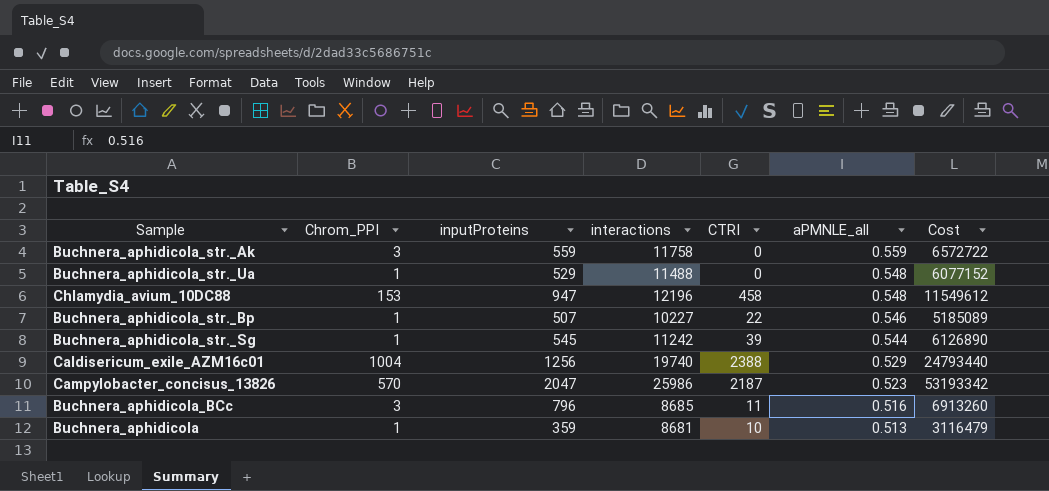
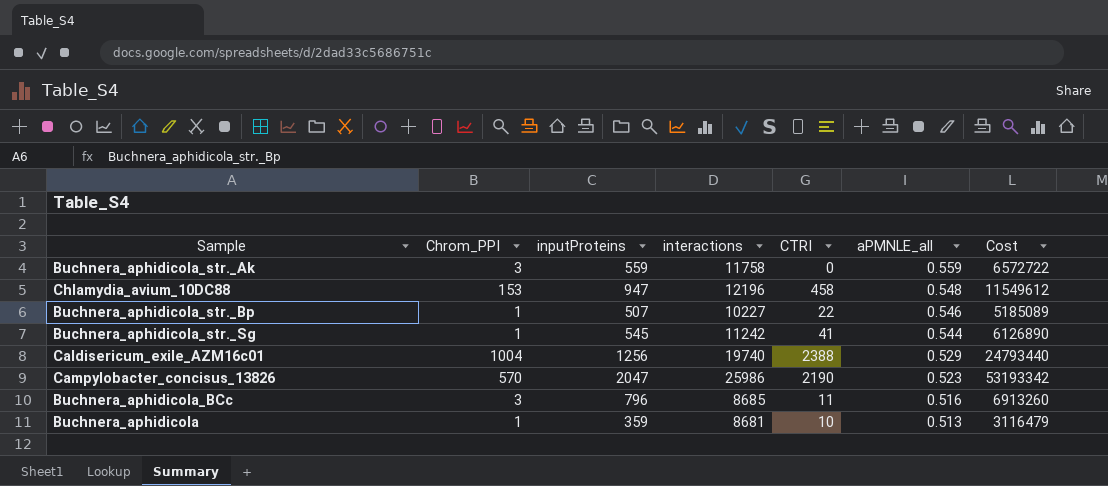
row Buchnera_aphidicola_str._Ua: 1 | 529 | 11488 | 0 | 0.548 | 6077152 -> none
Buchnera_aphidicola_str._Sg | CTRI: 39 -> 41
Campylobacter_concisus_13826 | CTRI: 2187 -> 2190

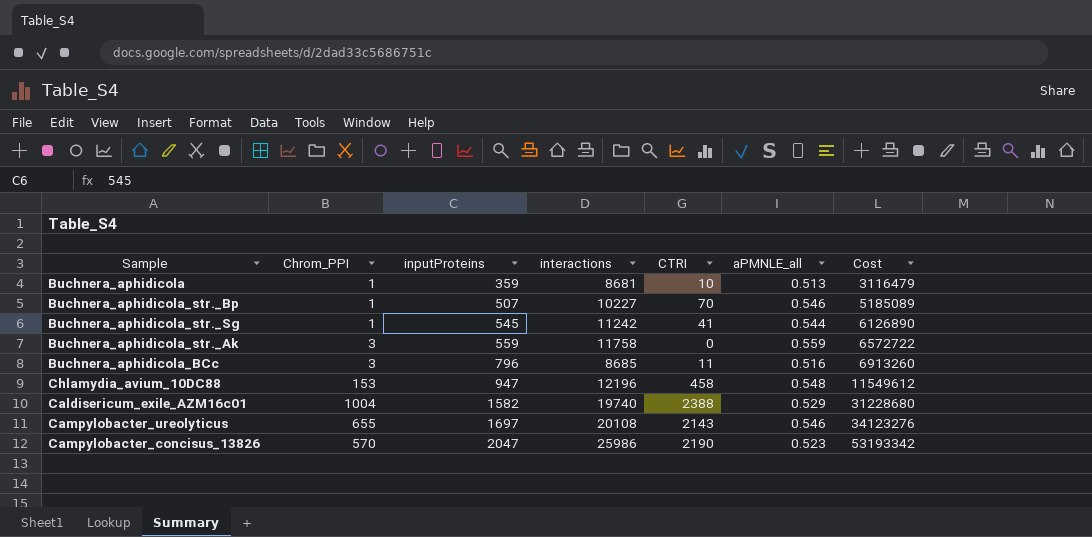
row order: aPMNLE_all descending -> inputProteins ascending
Buchnera_aphidicola_str._Bp | CTRI: 22 -> 70
Caldisericum_exile_AZM16c01 | inputProteins: 1256 -> 1582
Caldisericum_exile_AZM16c01 | Cost: 24793440 -> 31228680
row Campylobacter_ureolyticus: none -> 655 | 1697 | 20108 | 2143 | 0.546 | 34123276

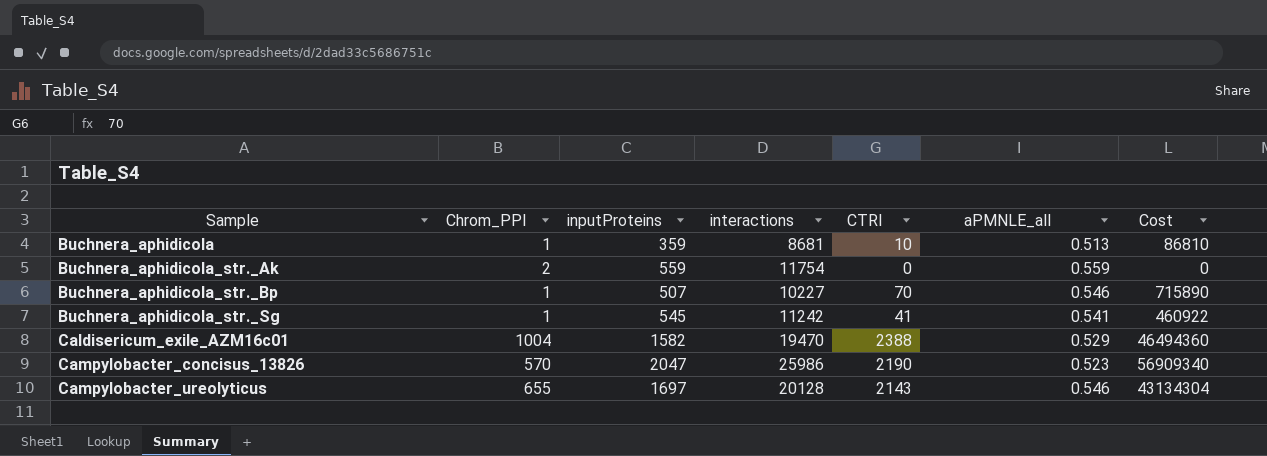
row order: inputProteins ascending -> Sample ascending
column Cost | formula: [inputProteins] * [interactions] -> [interactions] * [CTRI]
row Buchnera_aphidicola_BCc: 3 | 796 | 8685 | 11 | 0.516 | 6913260 -> none
row Chlamydia_avium_10DC88: 153 | 947 | 12196 | 458 | 0.548 | 11549612 -> none
Buchnera_aphidicola_str._Ak | Chrom_PPI: 3 -> 2
Buchnera_aphidicola_str._Ak | interactions: 11758 -> 11754
Buchnera_aphidicola_str._Sg | aPMNLE_all: 0.544 -> 0.541
Caldisericum_exile_AZM16c01 | interactions: 19740 -> 19470
Campylobacter_ureolyticus | interactions: 20108 -> 20128

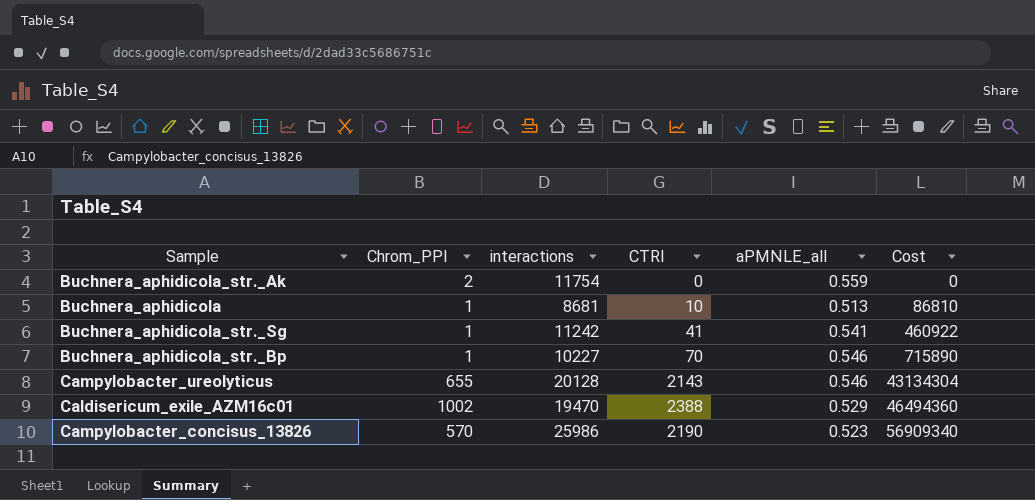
row order: Sample ascending -> Cost ascending
column inputProteins | position: 3 -> none
Caldisericum_exile_AZM16c01 | Chrom_PPI: 1004 -> 1002

